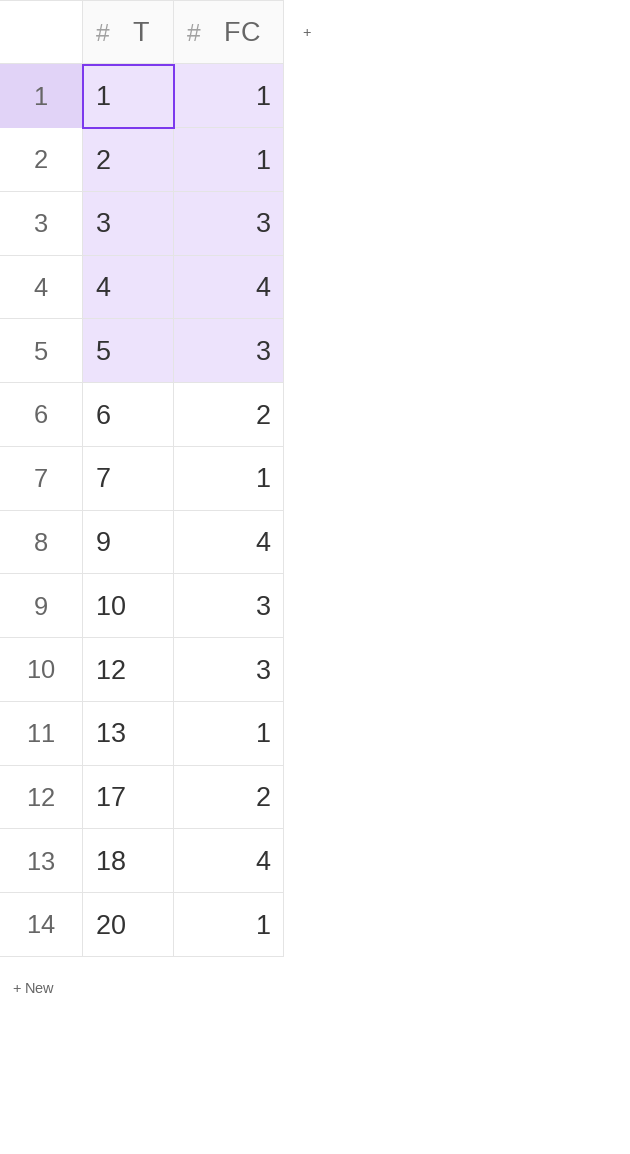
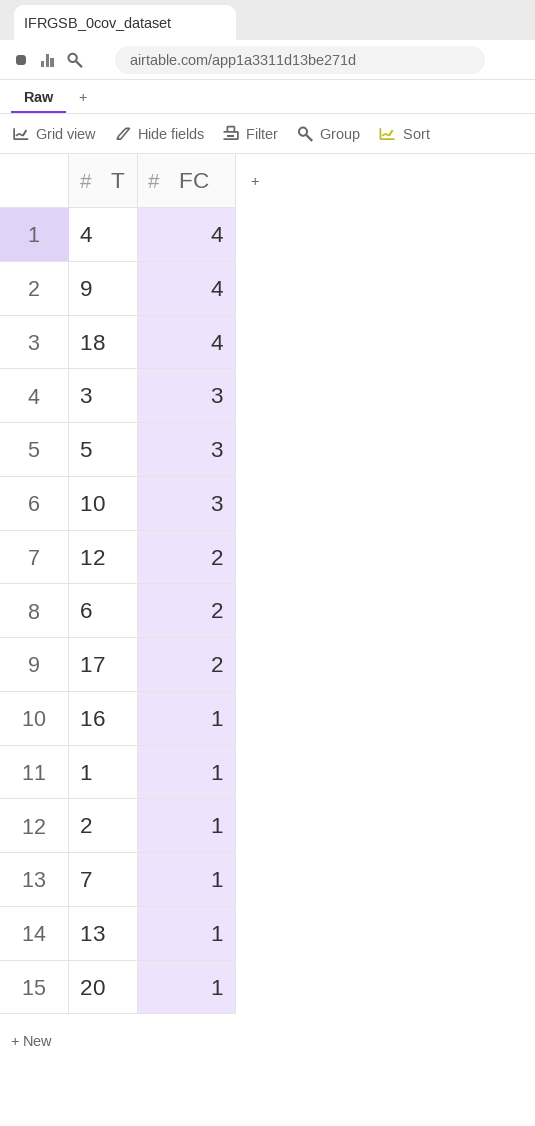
row order: T ascending -> FC descending
12 | FC: 3 -> 2
row 16: none -> 1

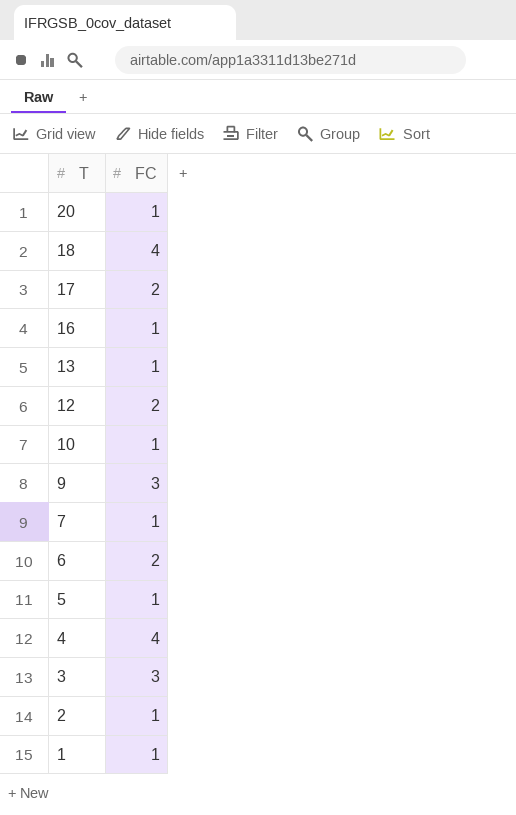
row order: FC descending -> T descending
10 | FC: 3 -> 1
9 | FC: 4 -> 3
5 | FC: 3 -> 1

